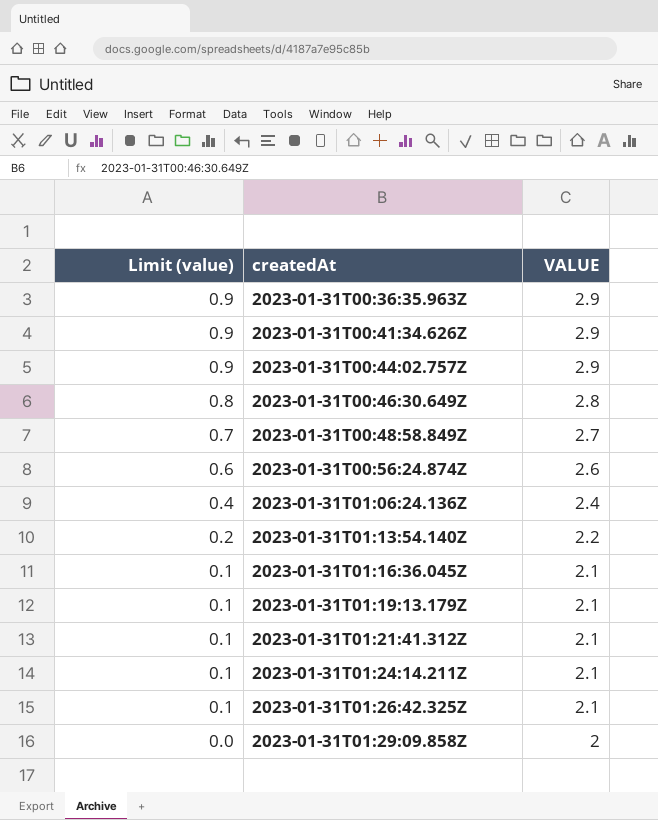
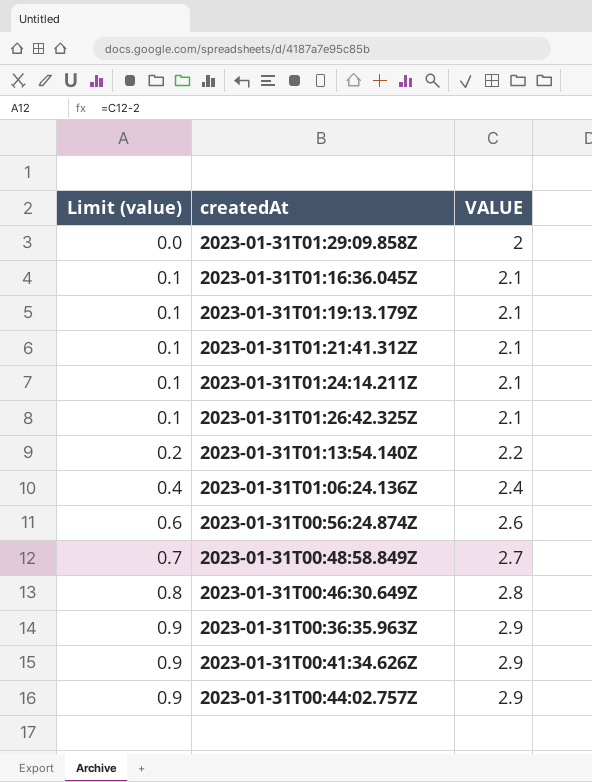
row order: Limit (value) descending -> Limit (value) ascending

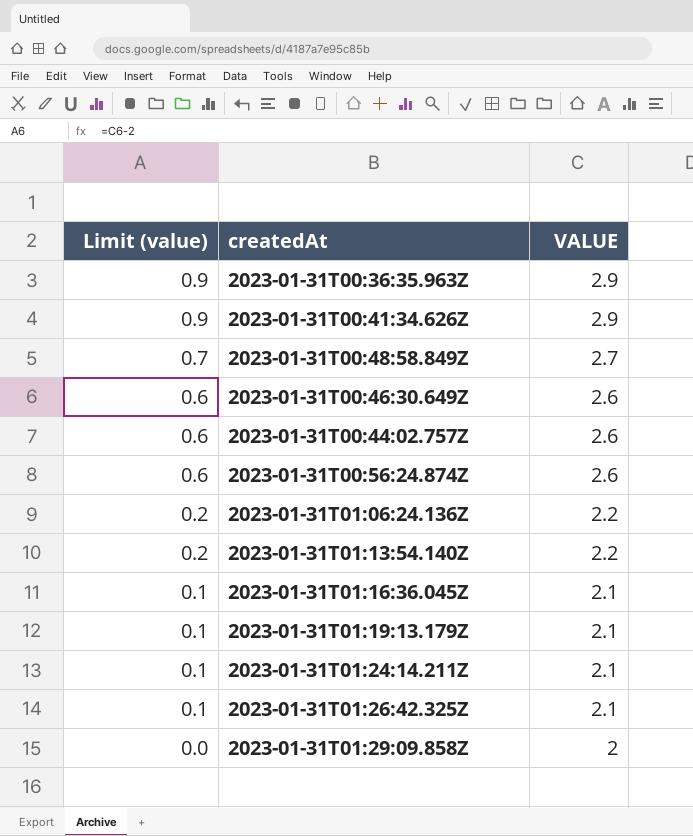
row order: Limit (value) ascending -> Limit (value) descending
row 2023-01-31T01:21:41.312Z: 0.1 | 2.1 -> none
2023-01-31T00:46:30.649Z | Limit (value): 0.8 -> 0.6
2023-01-31T00:46:30.649Z | VALUE: 2.8 -> 2.6
2023-01-31T00:44:02.757Z | Limit (value): 0.9 -> 0.6
2023-01-31T00:44:02.757Z | VALUE: 2.9 -> 2.6
2023-01-31T01:06:24.136Z | Limit (value): 0.4 -> 0.2
2023-01-31T01:06:24.136Z | VALUE: 2.4 -> 2.2

